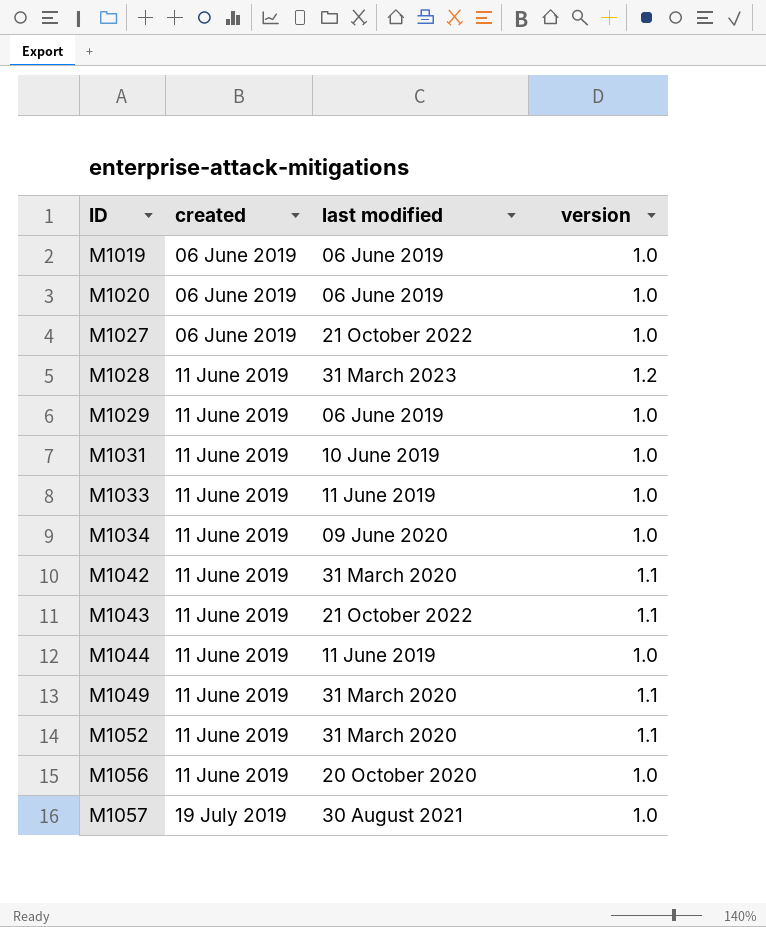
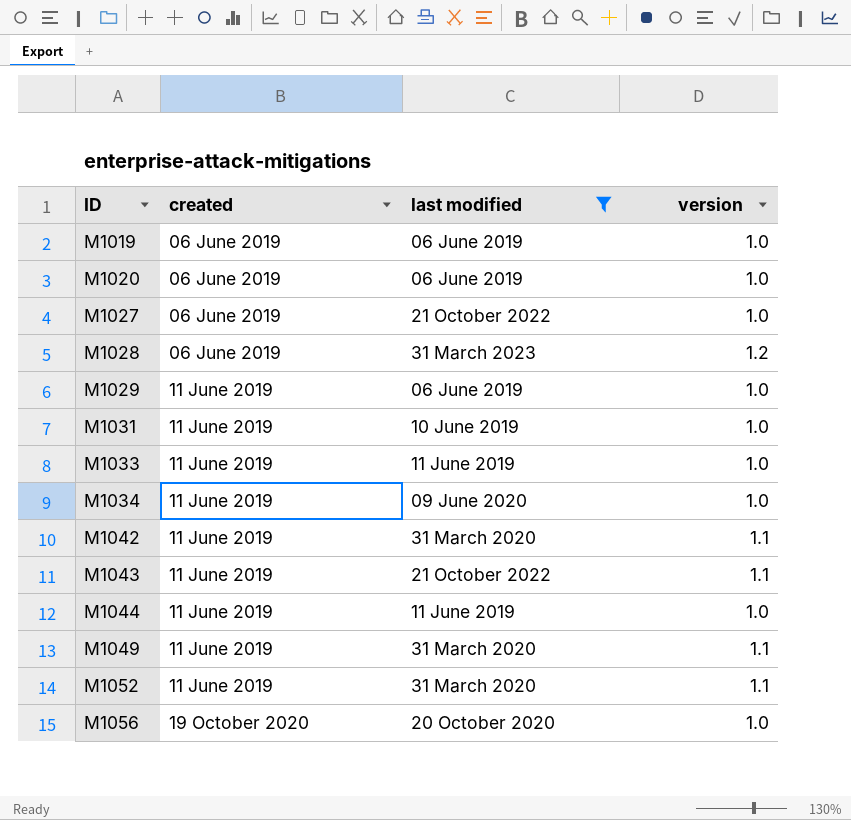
filter: none -> last modified != 30 August 2021
M1028 | created: 11 June 2019 -> 06 June 2019
M1056 | created: 11 June 2019 -> 19 October 2020

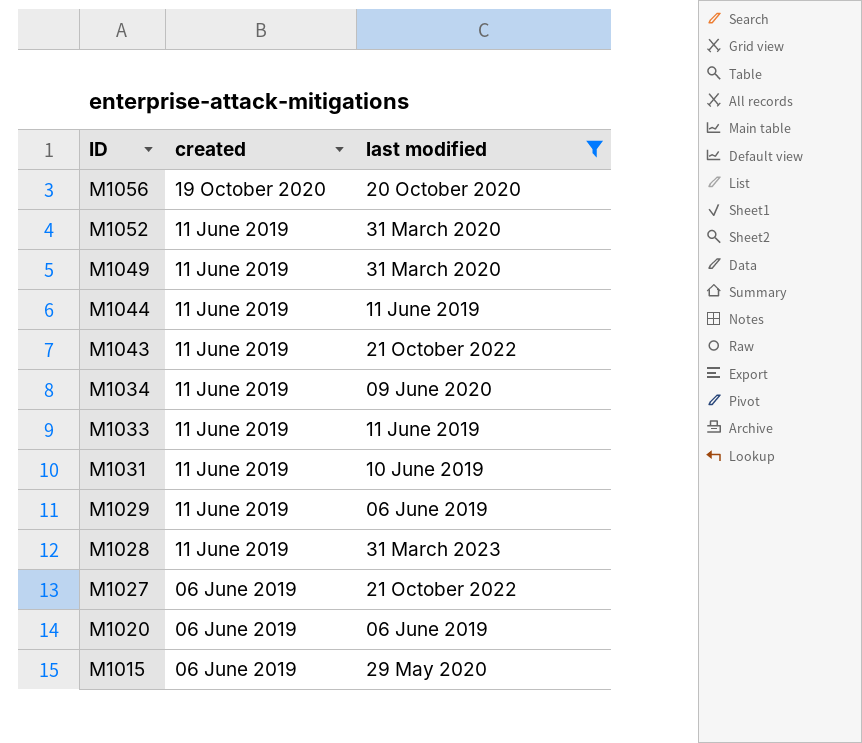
row order: ID ascending -> ID descending
column version | position: 4 -> none
row M1019: 06 June 2019 | 06 June 2019 | 1.0 -> none
row M1042: 11 June 2019 | 31 March 2020 | 1.1 -> none
M1028 | created: 06 June 2019 -> 11 June 2019
row M1015: none -> 06 June 2019 | 29 May 2020

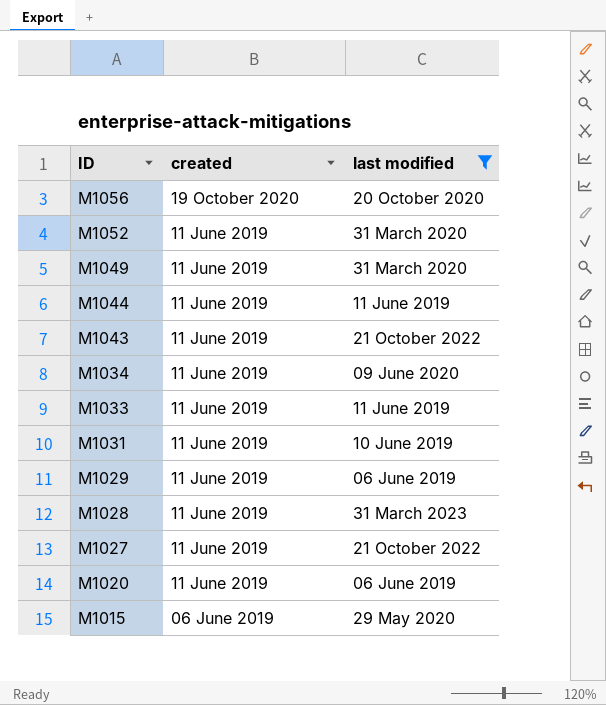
M1027 | created: 06 June 2019 -> 11 June 2019
M1020 | created: 06 June 2019 -> 11 June 2019

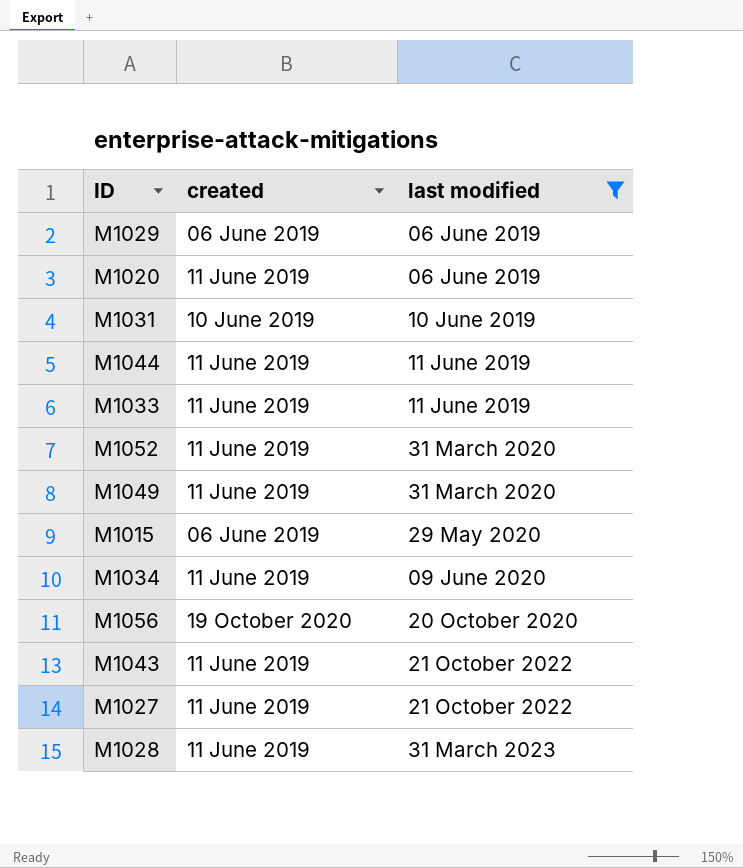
row order: ID descending -> last modified ascending
M1029 | created: 11 June 2019 -> 06 June 2019
M1031 | created: 11 June 2019 -> 10 June 2019

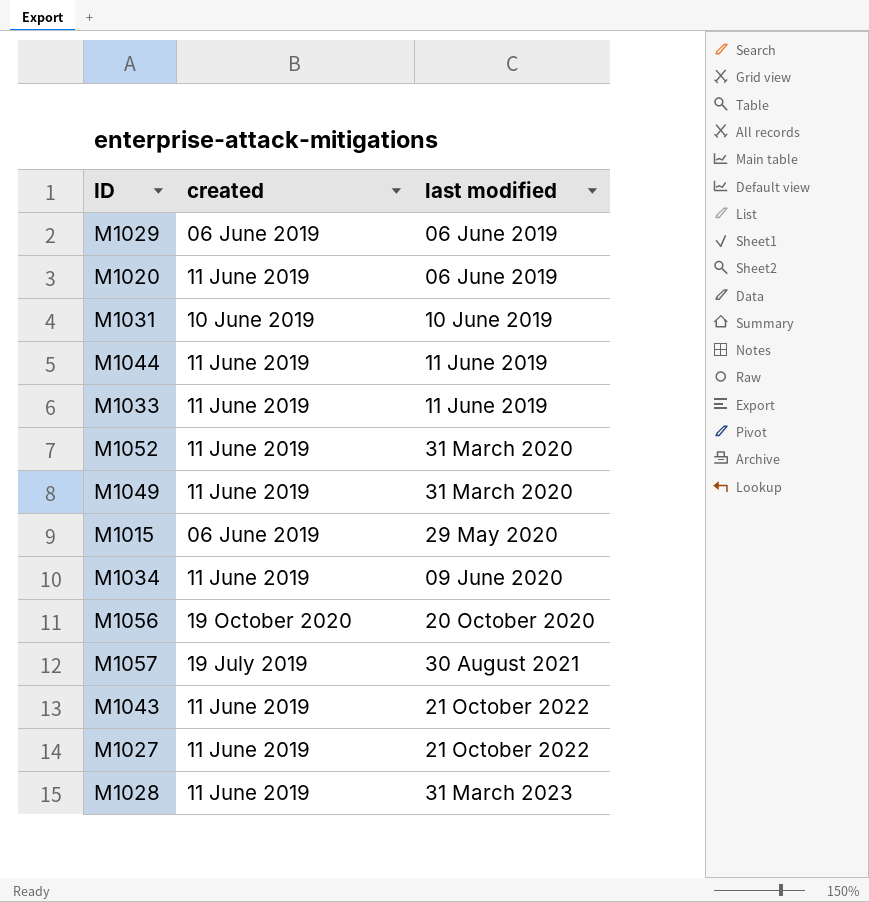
filter: last modified != 30 August 2021 -> none

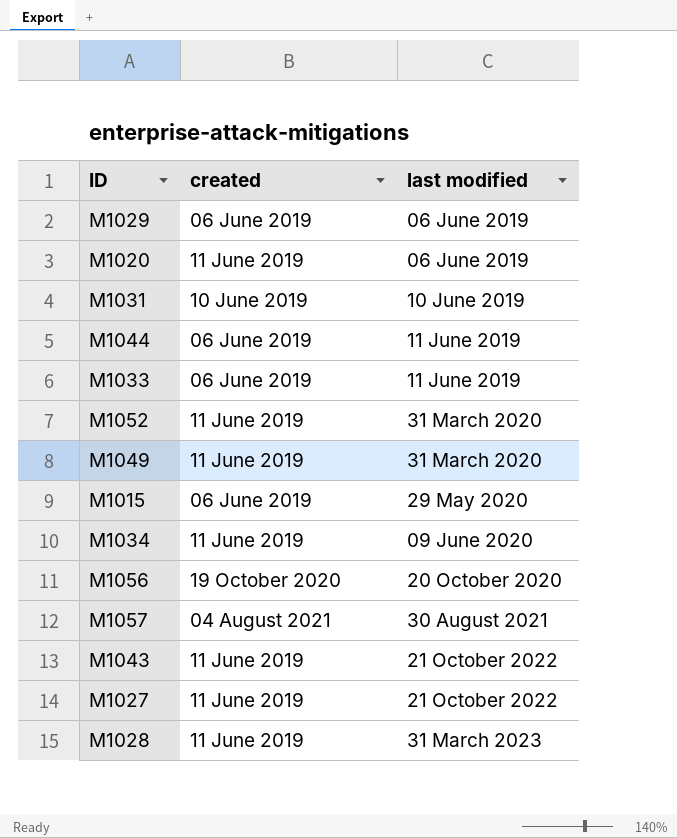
M1044 | created: 11 June 2019 -> 06 June 2019
M1033 | created: 11 June 2019 -> 06 June 2019
M1057 | created: 19 July 2019 -> 04 August 2021

